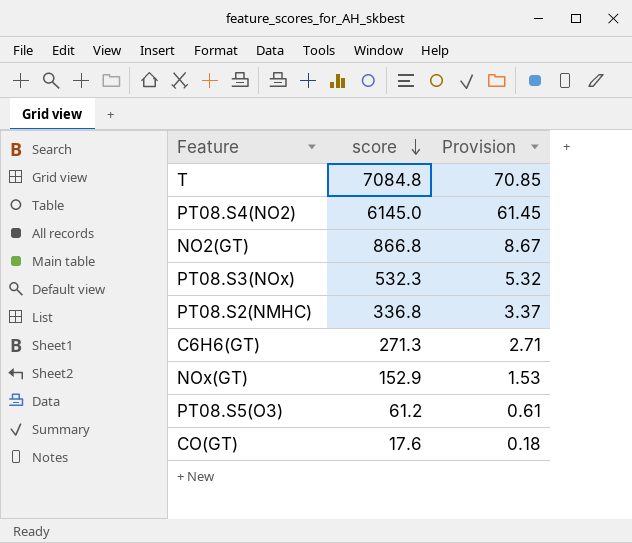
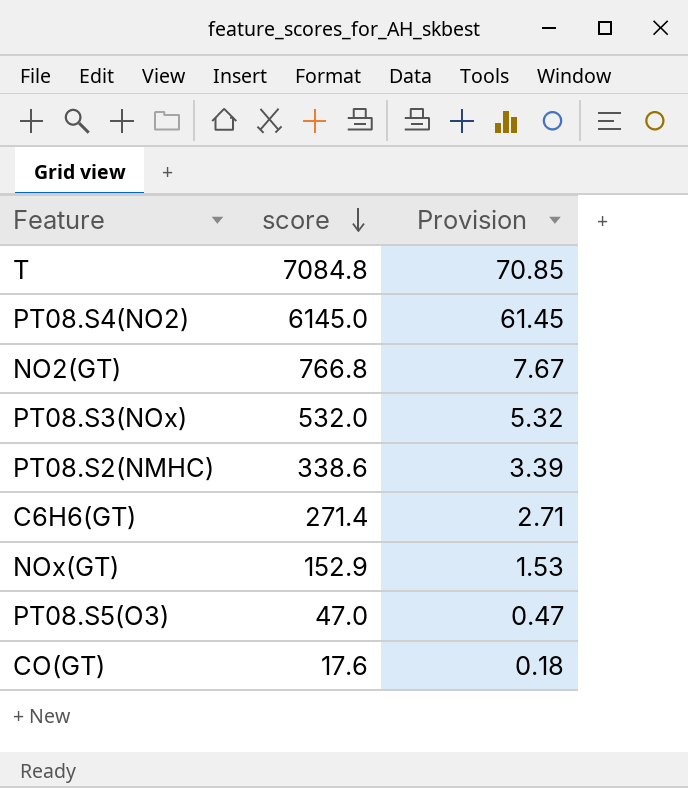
NO2(GT) | score: 866.8 -> 766.8
NO2(GT) | Provision: 8.67 -> 7.67
PT08.S3(NOx) | score: 532.3 -> 532.0
PT08.S2(NMHC) | score: 336.8 -> 338.6
PT08.S2(NMHC) | Provision: 3.37 -> 3.39
C6H6(GT) | score: 271.3 -> 271.4
PT08.S5(O3) | score: 61.2 -> 47.0
PT08.S5(O3) | Provision: 0.61 -> 0.47

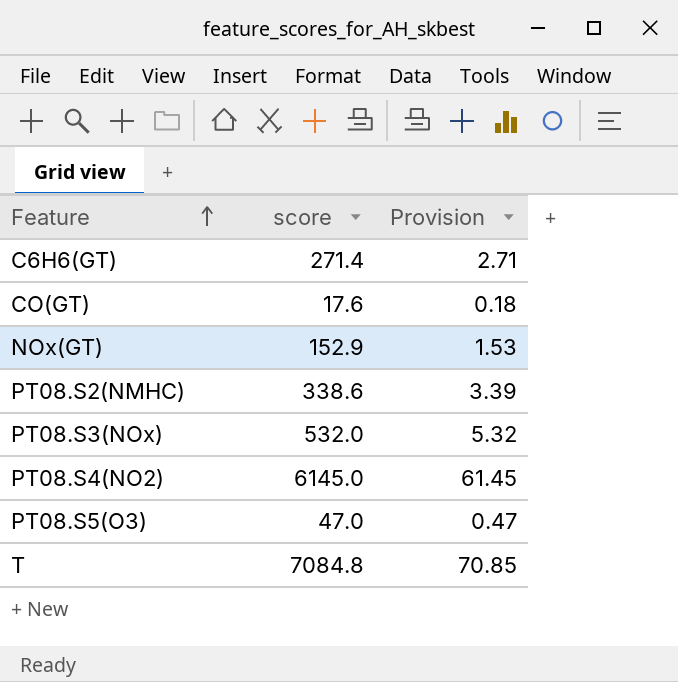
row order: score descending -> Feature ascending
row NO2(GT): 766.8 | 7.67 -> none

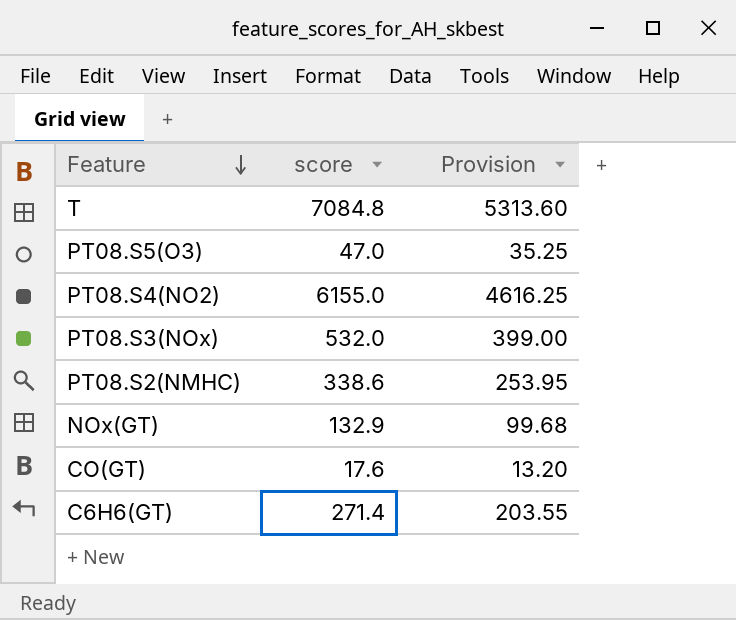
row order: Feature ascending -> Feature descending
column Provision | formula: [score] * 0.01 -> [score] * 0.75
PT08.S4(NO2) | score: 6145.0 -> 6155.0
NOx(GT) | score: 152.9 -> 132.9

